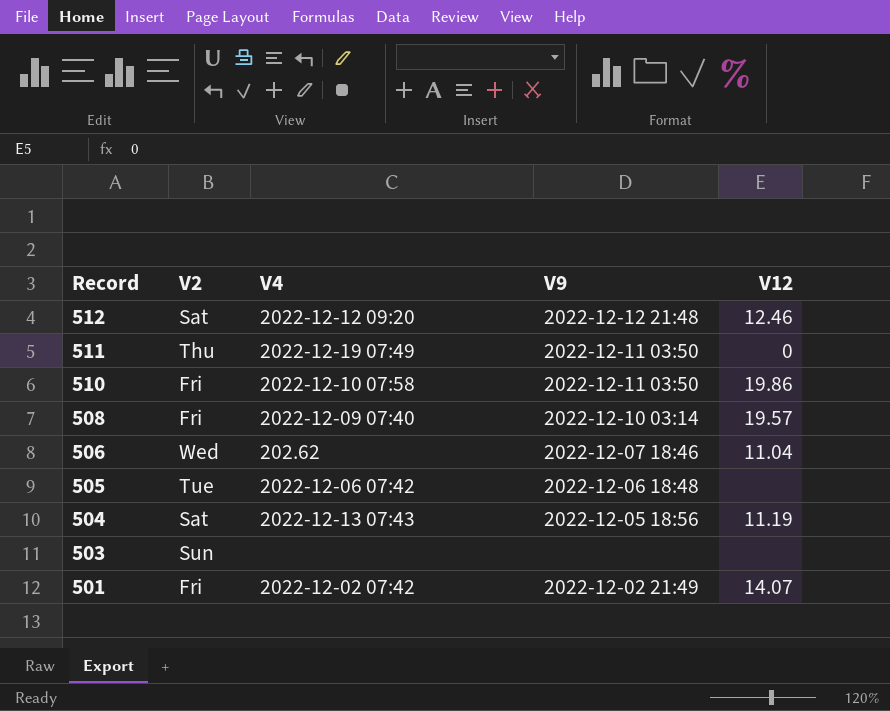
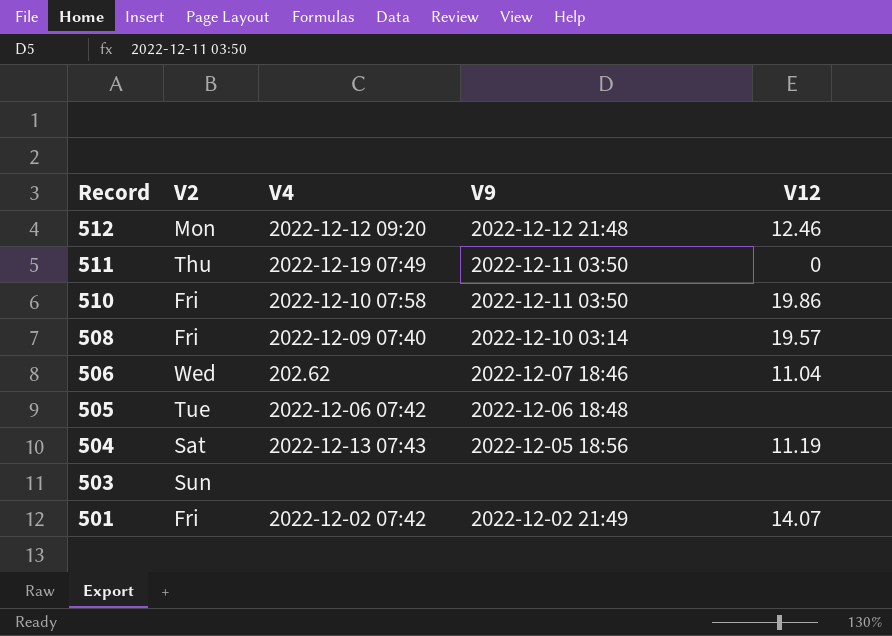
512 | V2: Sat -> Mon

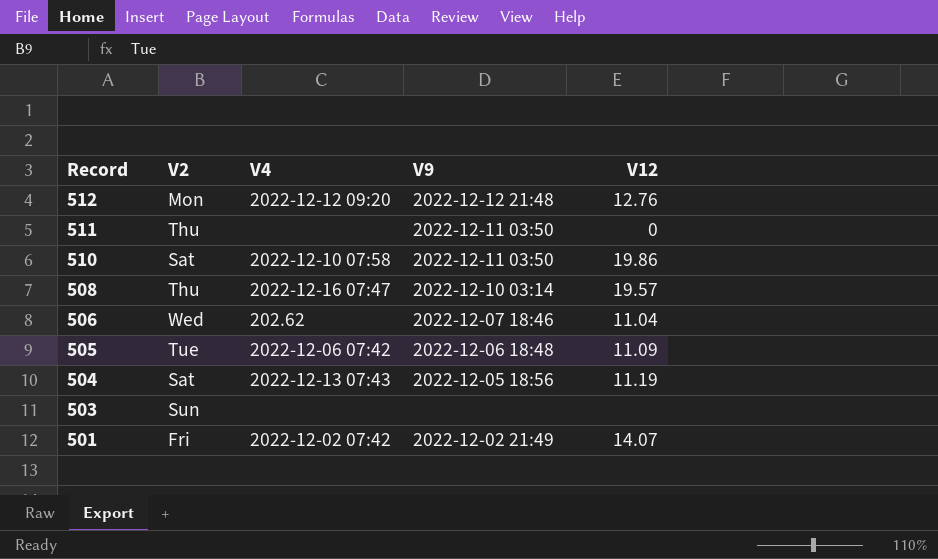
512 | V12: 12.46 -> 12.76
511 | V4: 2022-12-19 07:49 -> none
510 | V2: Fri -> Sat
508 | V2: Fri -> Thu
508 | V4: 2022-12-09 07:40 -> 2022-12-16 07:47
505 | V12: none -> 11.09

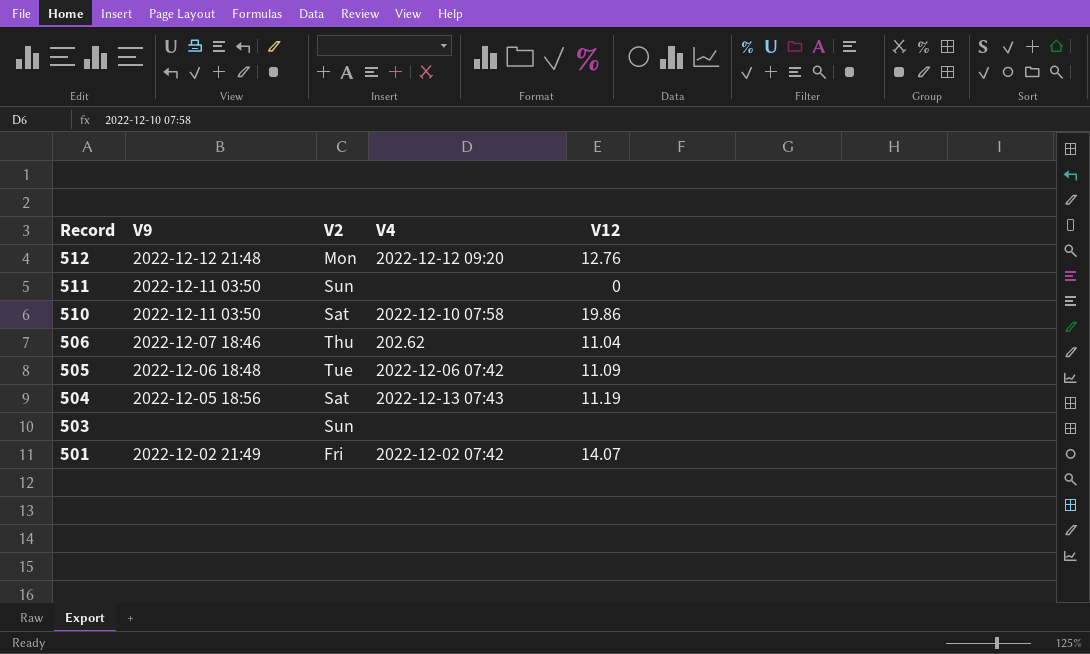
column V9 | position: 4 -> 2
row 508: Thu | 2022-12-16 07:47 | 2022-12-10 03:14 | 19.57 -> none
511 | V2: Thu -> Sun
506 | V2: Wed -> Thu

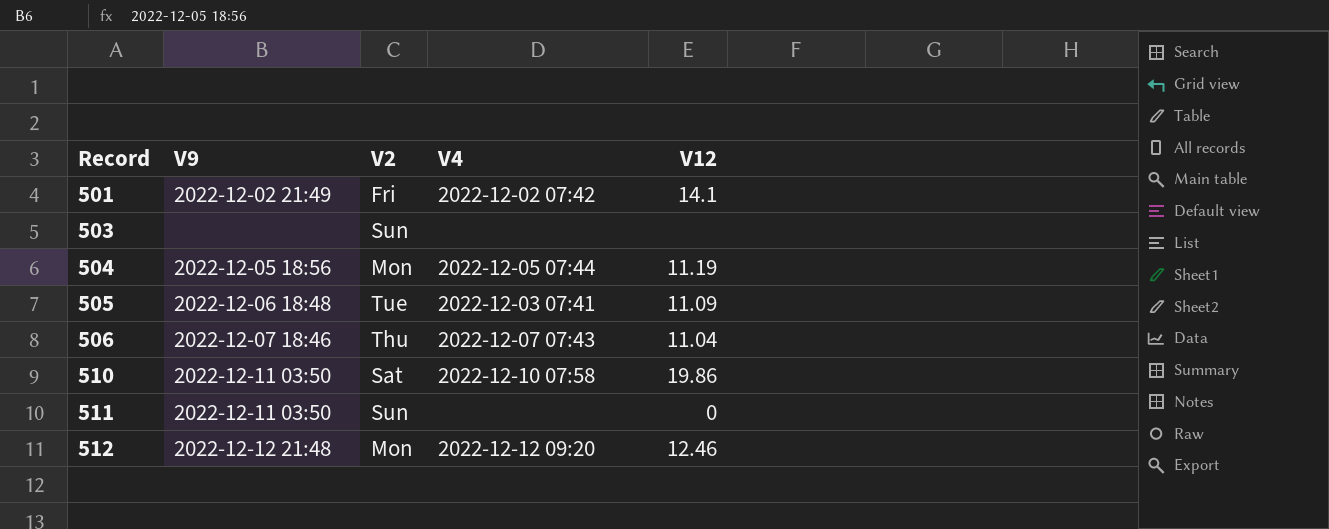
row order: Record descending -> Record ascending
501 | V12: 14.07 -> 14.1
504 | V2: Sat -> Mon
504 | V4: 2022-12-13 07:43 -> 2022-12-05 07:44
505 | V4: 2022-12-06 07:42 -> 2022-12-03 07:41
506 | V4: 202.62 -> 2022-12-07 07:43
512 | V12: 12.76 -> 12.46

